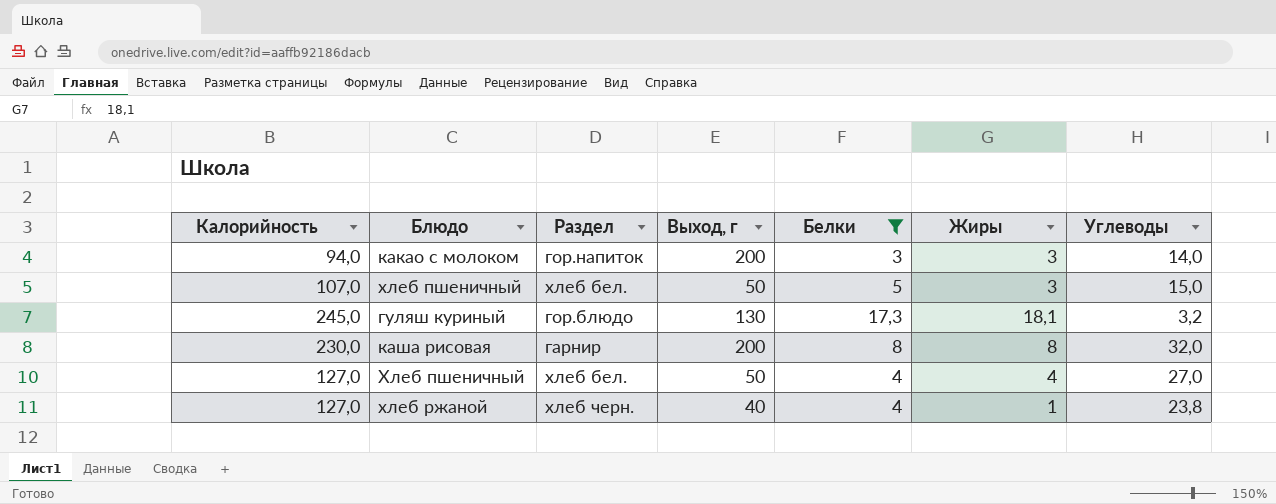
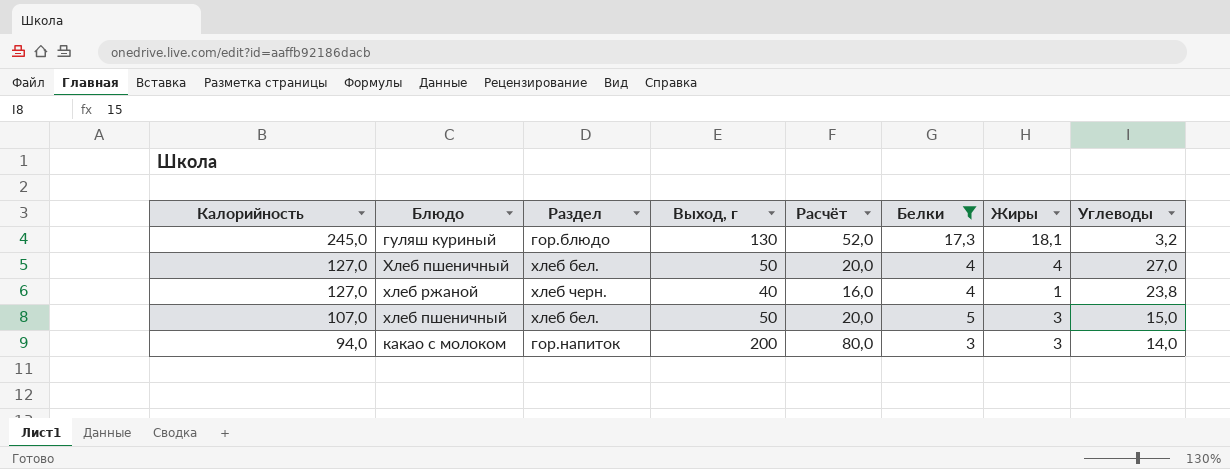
row order: none -> Калорийность descending
column Расчёт | formula: none -> [Выход, г] * 0,4
row каша рисовая: 230,0 | гарнир | 200 | 8 | 8 | 32,0 -> none

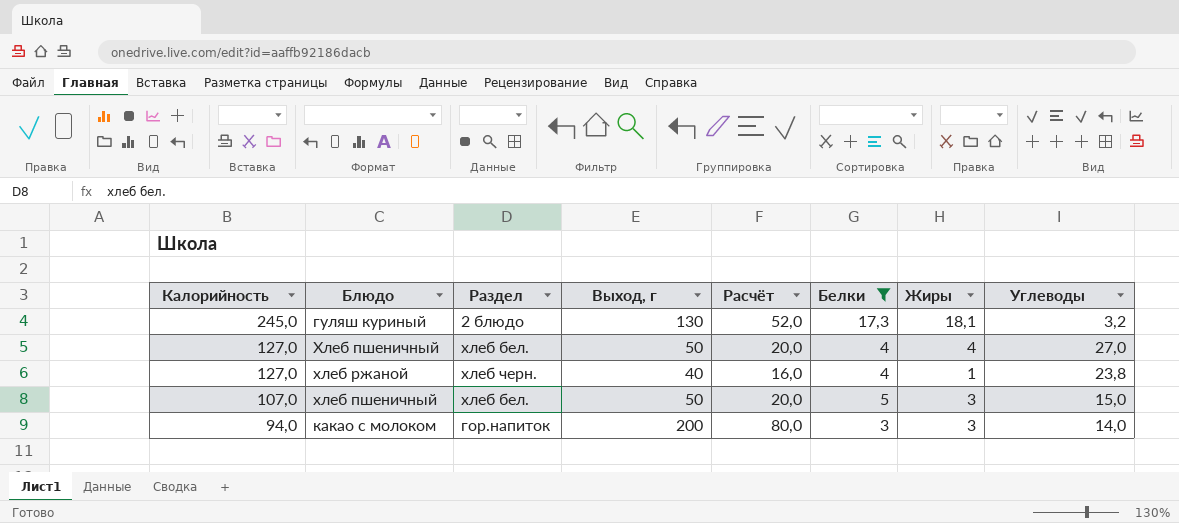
гуляш куриный | Раздел: гор.блюдо -> 2 блюдо

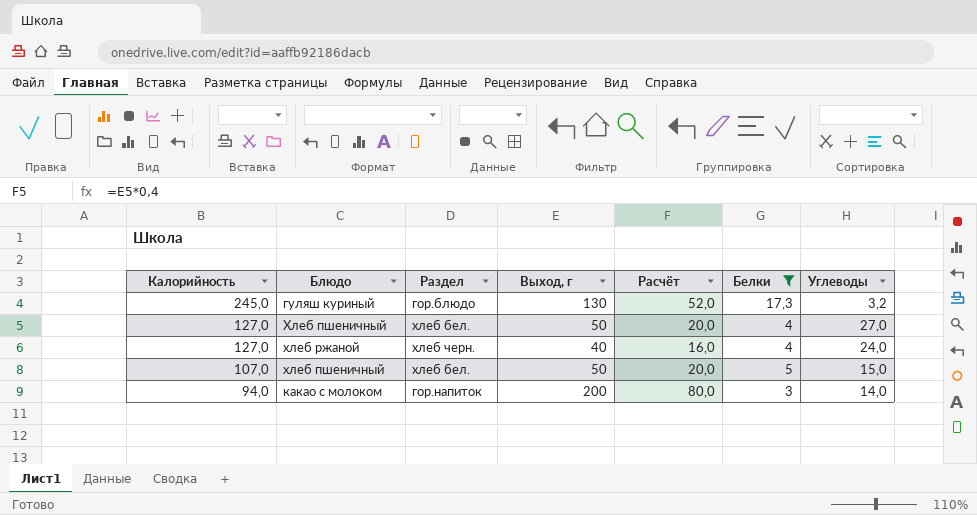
column Жиры | position: 7 -> none
гуляш куриный | Раздел: 2 блюдо -> гор.блюдо
хлеб ржаной | Углеводы: 23,8 -> 24,0

